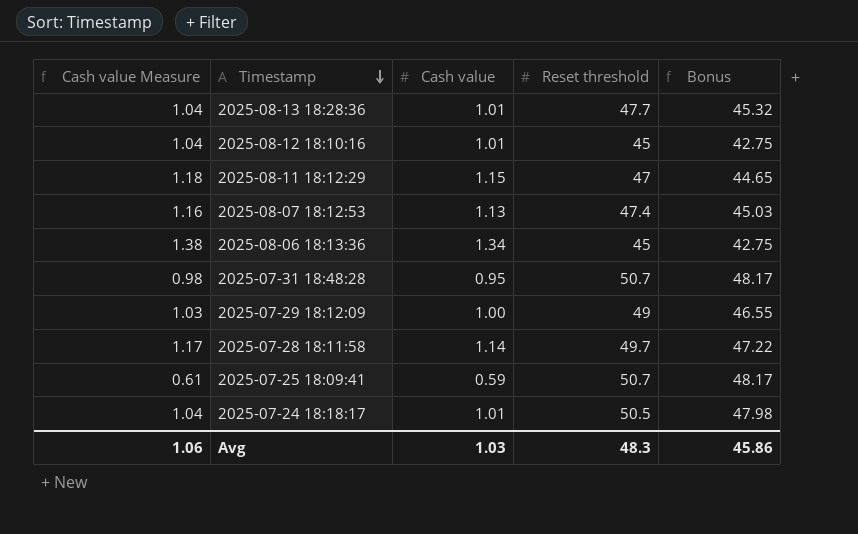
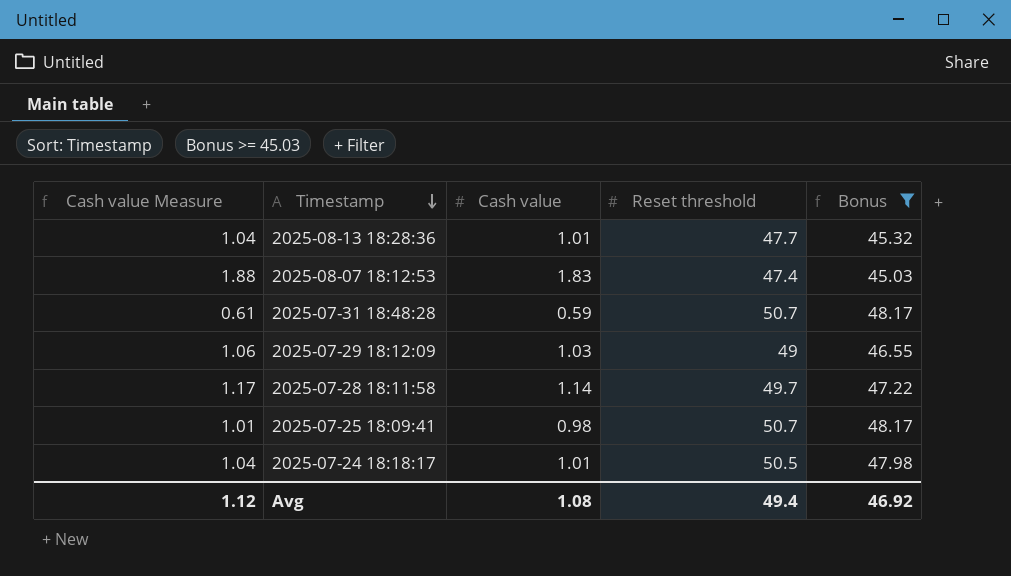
filter: none -> Bonus >= 45.03
2025-08-07 18:12:53 | Cash value Measure: 1.16 -> 1.88
2025-08-07 18:12:53 | Cash value: 1.13 -> 1.83
2025-07-31 18:48:28 | Cash value Measure: 0.98 -> 0.61
2025-07-31 18:48:28 | Cash value: 0.95 -> 0.59
2025-07-29 18:12:09 | Cash value Measure: 1.03 -> 1.06
2025-07-29 18:12:09 | Cash value: 1.00 -> 1.03
2025-07-25 18:09:41 | Cash value Measure: 0.61 -> 1.01
2025-07-25 18:09:41 | Cash value: 0.59 -> 0.98
Avg | Cash value Measure: 1.06 -> 1.12
Avg | Cash value: 1.03 -> 1.08
Avg | Reset threshold: 48.3 -> 49.4
Avg | Bonus: 45.86 -> 46.92

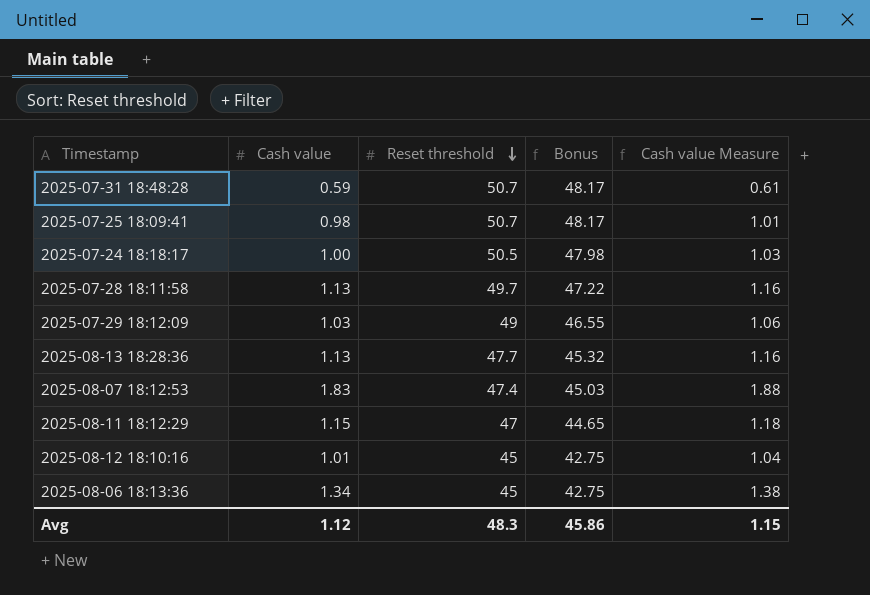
filter: Bonus >= 45.03 -> none
row order: Timestamp descending -> Reset threshold descending
column Cash value Measure | position: 1 -> 5
2025-07-24 18:18:17 | Cash value: 1.01 -> 1.00
2025-07-24 18:18:17 | Cash value Measure: 1.04 -> 1.03
2025-07-28 18:11:58 | Cash value: 1.14 -> 1.13
2025-07-28 18:11:58 | Cash value Measure: 1.17 -> 1.16
2025-08-13 18:28:36 | Cash value: 1.01 -> 1.13
2025-08-13 18:28:36 | Cash value Measure: 1.04 -> 1.16
Avg | Cash value: 1.08 -> 1.12
Avg | Reset threshold: 49.4 -> 48.3
Avg | Bonus: 46.92 -> 45.86
Avg | Cash value Measure: 1.12 -> 1.15

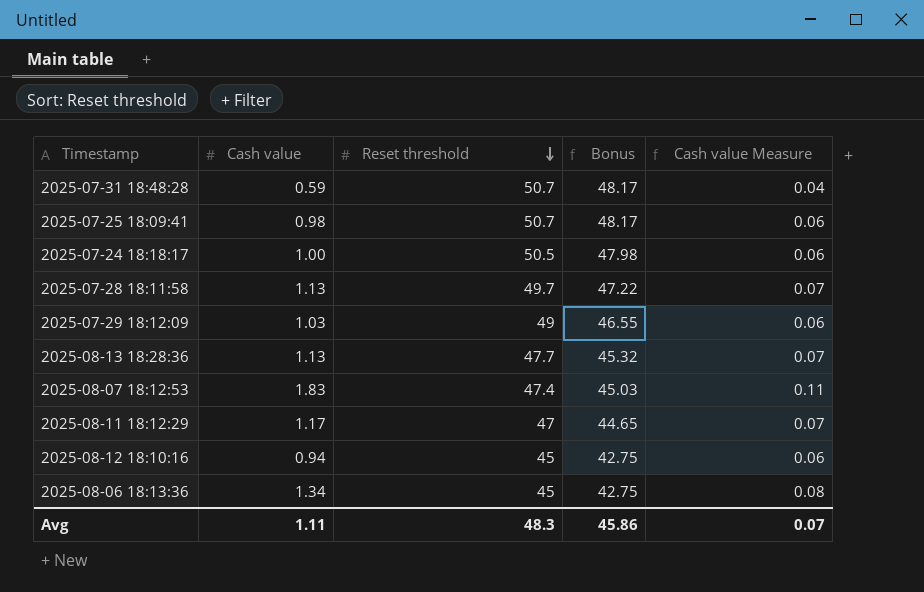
column Cash value Measure | formula: [Cash value] * 1.03 -> [Cash value] * 0.06
2025-08-11 18:12:29 | Cash value: 1.15 -> 1.17
2025-08-12 18:10:16 | Cash value: 1.01 -> 0.94
Avg | Cash value: 1.12 -> 1.11
Avg | Cash value Measure: 1.15 -> 0.07

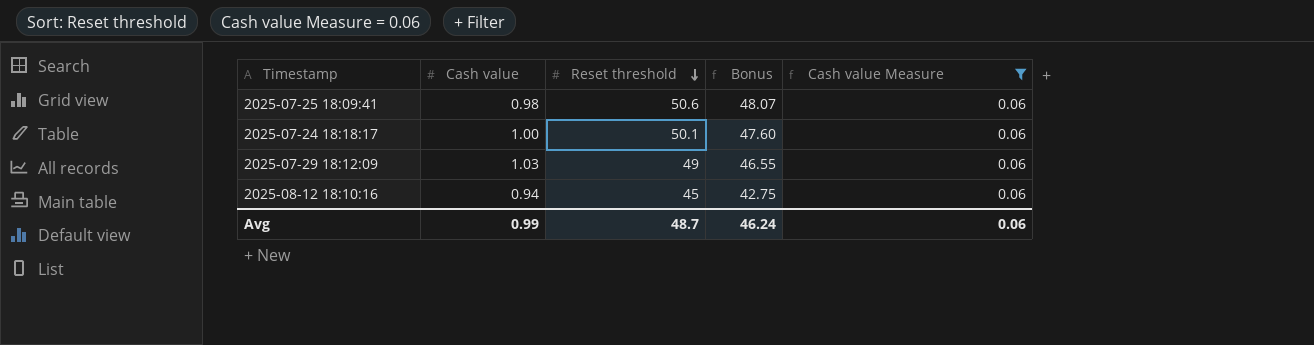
filter: none -> Cash value Measure = 0.06
2025-07-25 18:09:41 | Reset threshold: 50.7 -> 50.6
2025-07-25 18:09:41 | Bonus: 48.17 -> 48.07
2025-07-24 18:18:17 | Reset threshold: 50.5 -> 50.1
2025-07-24 18:18:17 | Bonus: 47.98 -> 47.60
Avg | Cash value: 1.11 -> 0.99
Avg | Reset threshold: 48.3 -> 48.7
Avg | Bonus: 45.86 -> 46.24
Avg | Cash value Measure: 0.07 -> 0.06

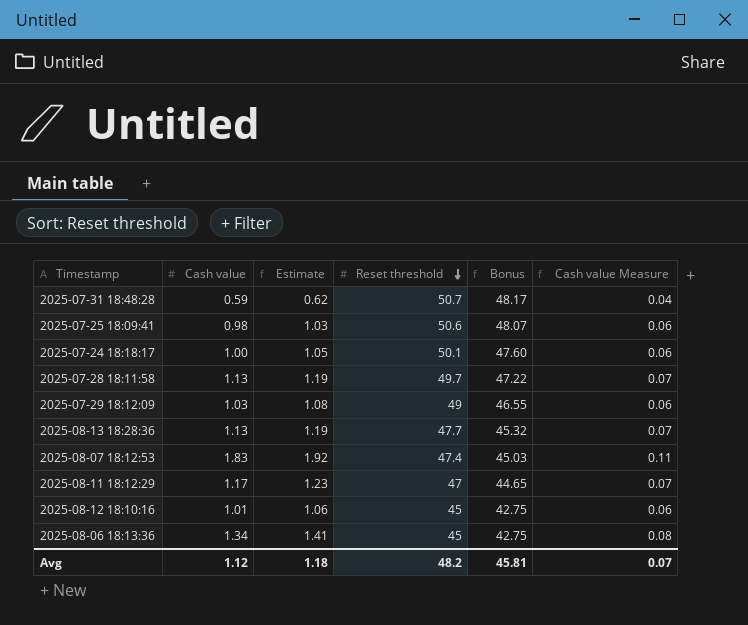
filter: Cash value Measure = 0.06 -> none
column Estimate | formula: none -> [Cash value] * 1.05
2025-08-12 18:10:16 | Cash value: 0.94 -> 1.01
Avg | Cash value: 0.99 -> 1.12
Avg | Reset threshold: 48.7 -> 48.2
Avg | Bonus: 46.24 -> 45.81
Avg | Cash value Measure: 0.06 -> 0.07

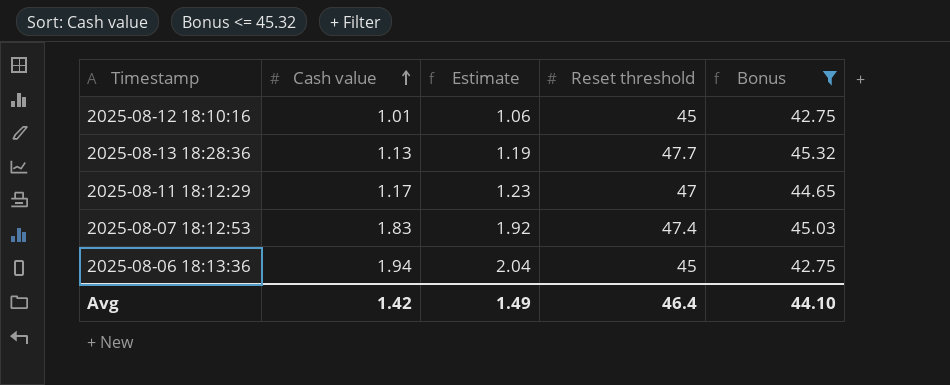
filter: none -> Bonus <= 45.32
row order: Reset threshold descending -> Cash value ascending
column Cash value Measure | formula: [Cash value] * 0.06 -> none
2025-08-06 18:13:36 | Cash value: 1.34 -> 1.94
2025-08-06 18:13:36 | Estimate: 1.41 -> 2.04
Avg | Cash value: 1.12 -> 1.42
Avg | Estimate: 1.18 -> 1.49
Avg | Reset threshold: 48.2 -> 46.4
Avg | Bonus: 45.81 -> 44.10

